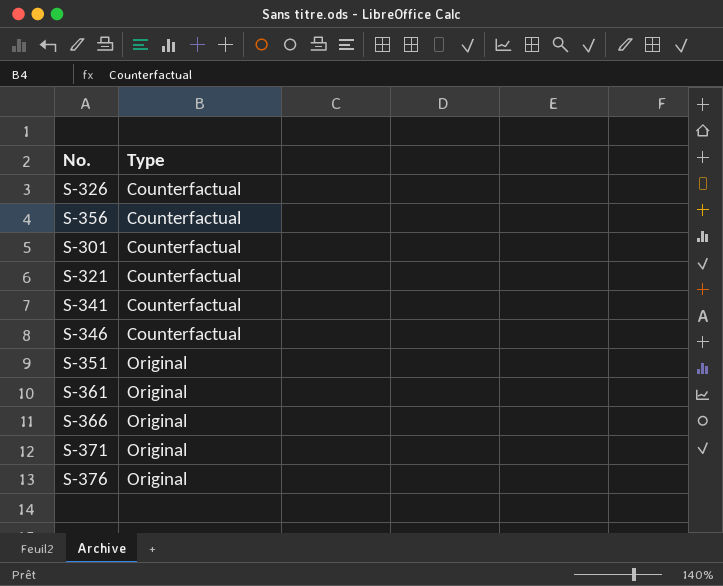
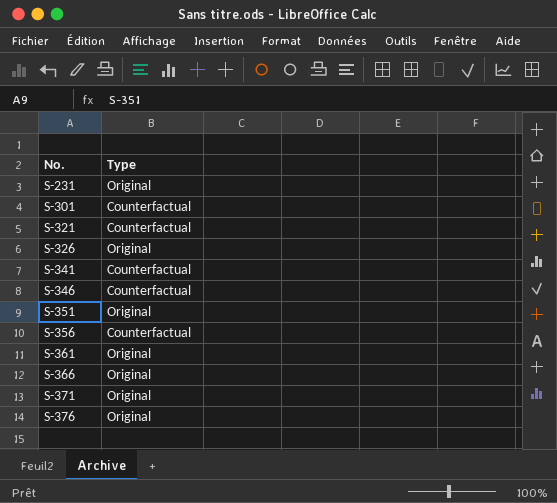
row order: Type ascending -> No. ascending
row S-231: none -> Original
S-326 | Type: Counterfactual -> Original

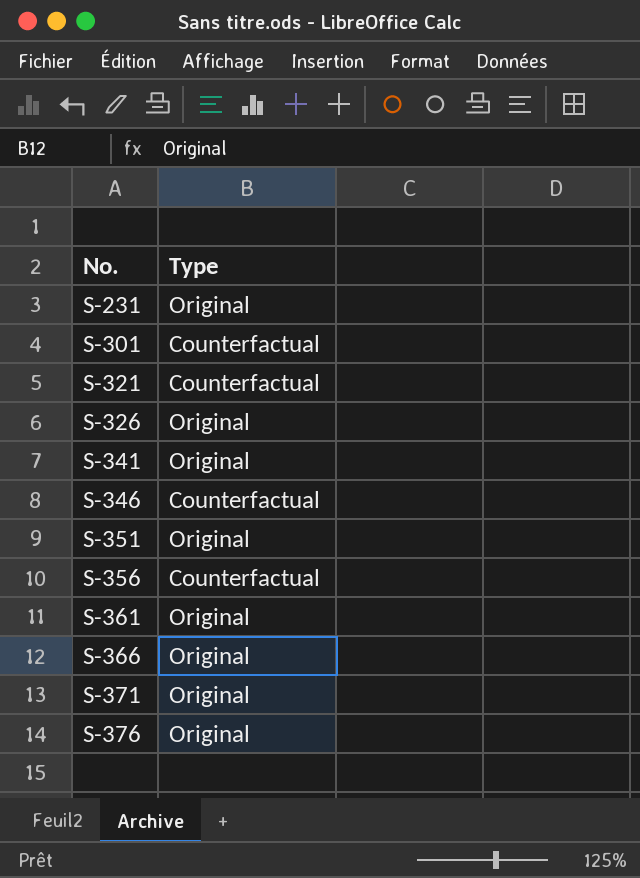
S-341 | Type: Counterfactual -> Original

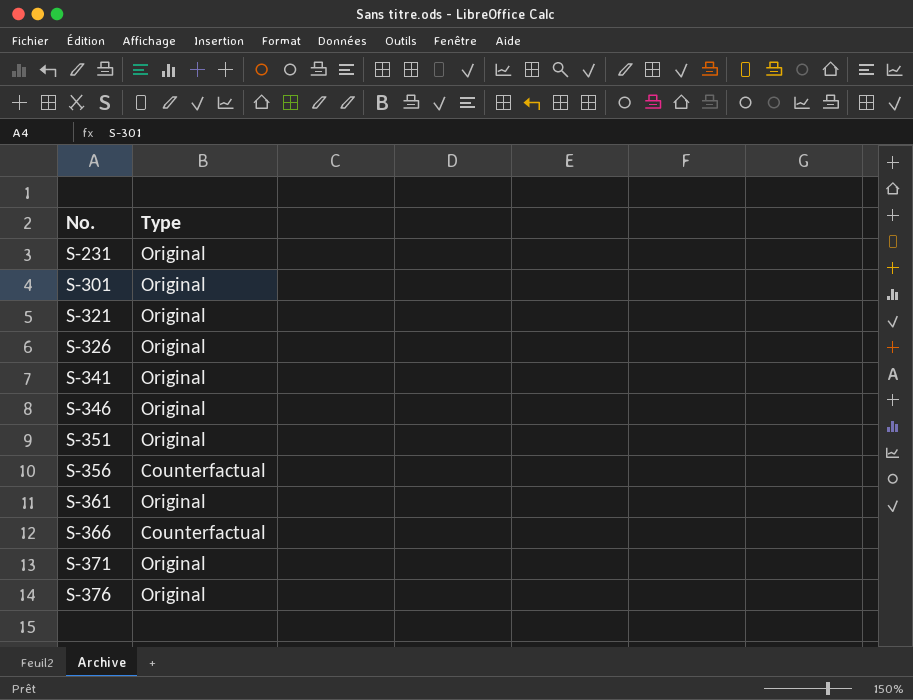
S-301 | Type: Counterfactual -> Original
S-321 | Type: Counterfactual -> Original
S-346 | Type: Counterfactual -> Original
S-366 | Type: Original -> Counterfactual

